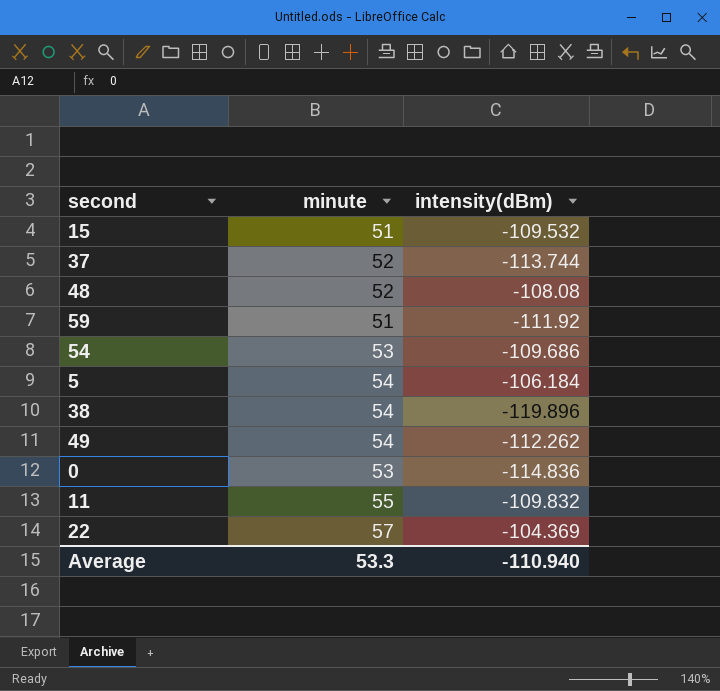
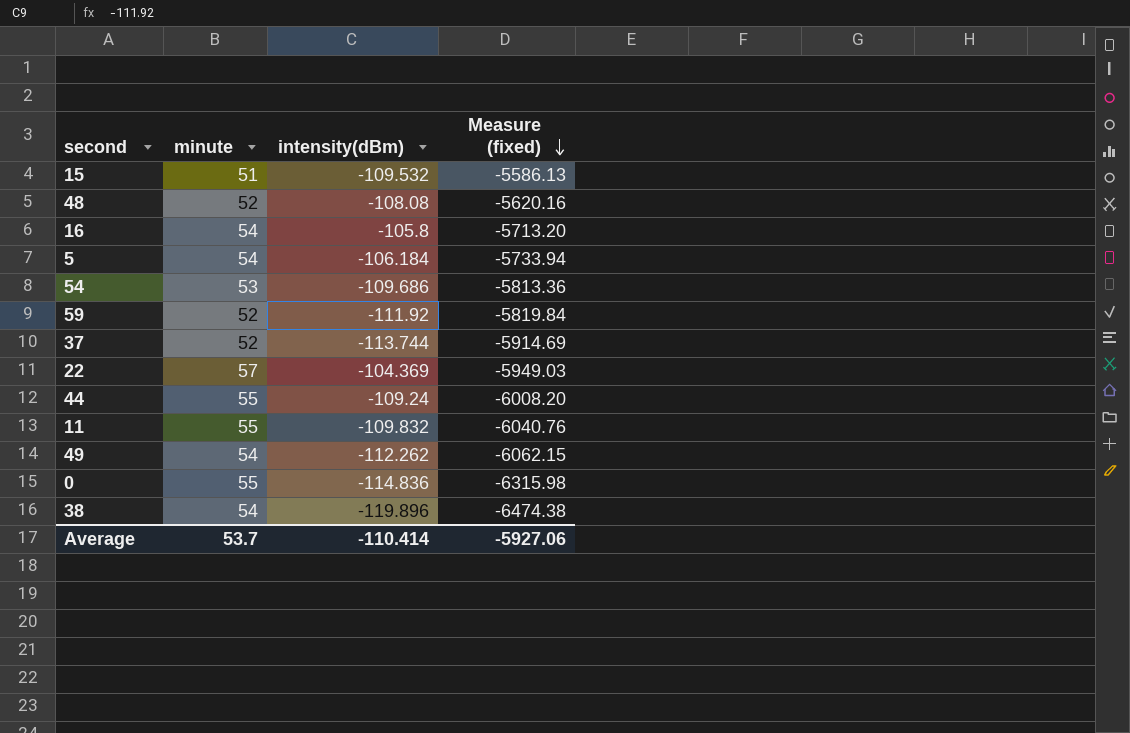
row order: none -> Measure (fixed) descending
column Measure (fixed) | formula: none -> [minute] * [intensity(dBm)]
row 16: none -> 54 | -105.8 | -5713.20
59 | minute: 51 -> 52
row 44: none -> 55 | -109.24 | -6008.20
0 | minute: 53 -> 55
Average | minute: 53.3 -> 53.7
Average | intensity(dBm): -110.940 -> -110.414

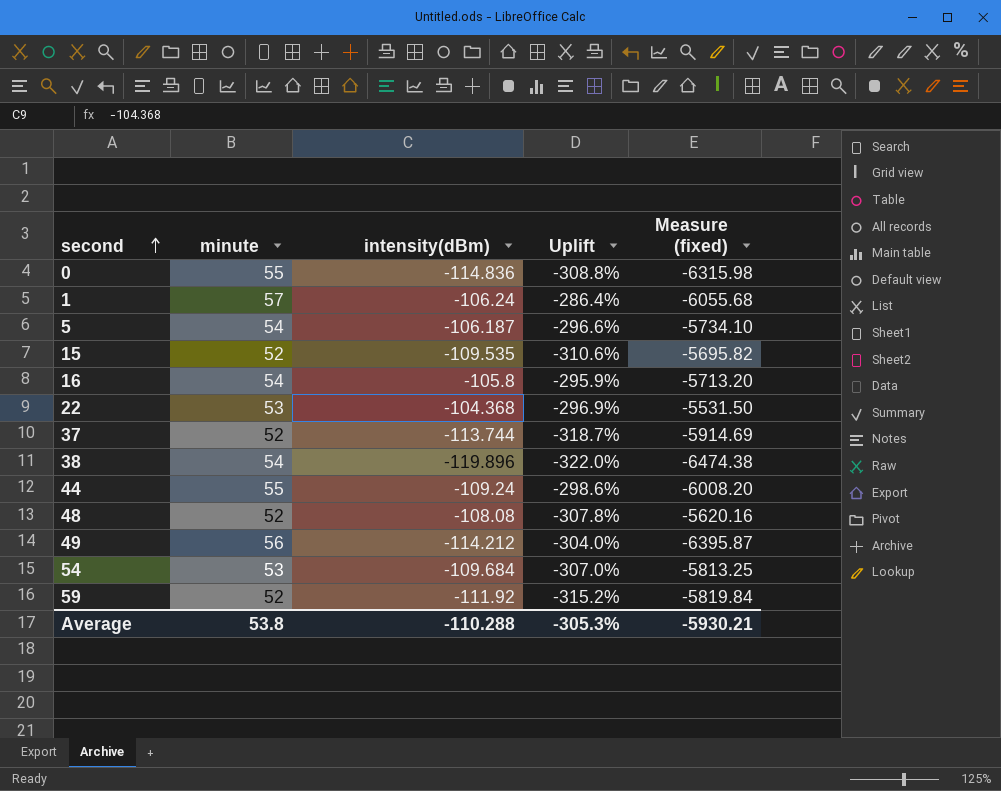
row order: Measure (fixed) descending -> second ascending
column Uplift | formula: none -> ([intensity(dBm)] - [minute]) / [minute]
row 11: 55 | -109.832 | -6040.76 -> none
row 1: none -> 57 | -106.24 | -286.4% | -6055.68
5 | intensity(dBm): -106.184 -> -106.187
5 | Measure (fixed): -5733.94 -> -5734.10
15 | minute: 51 -> 52
15 | intensity(dBm): -109.532 -> -109.535
15 | Measure (fixed): -5586.13 -> -5695.82
22 | minute: 57 -> 53
22 | intensity(dBm): -104.369 -> -104.368
22 | Measure (fixed): -5949.03 -> -5531.50
49 | minute: 54 -> 56
49 | intensity(dBm): -112.262 -> -114.212
49 | Measure (fixed): -6062.15 -> -6395.87
54 | intensity(dBm): -109.686 -> -109.684
54 | Measure (fixed): -5813.36 -> -5813.25
Average | minute: 53.7 -> 53.8
Average | intensity(dBm): -110.414 -> -110.288
Average | Measure (fixed): -5927.06 -> -5930.21

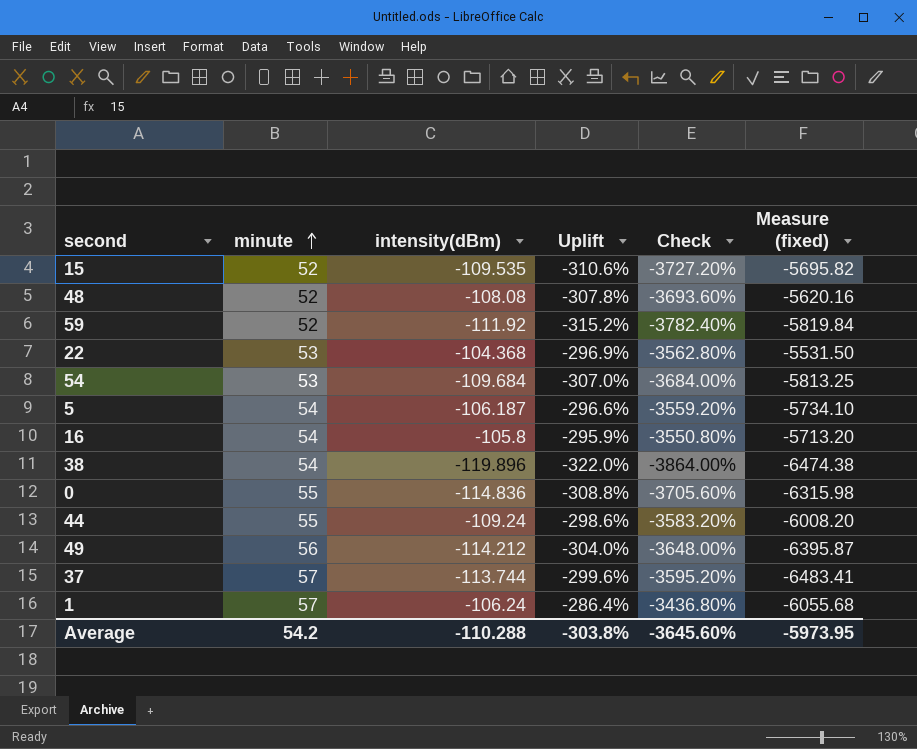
row order: second ascending -> minute ascending
column Check | formula: none -> [Uplift] * 12
37 | minute: 52 -> 57
37 | Uplift: -318.7% -> -299.6%
37 | Measure (fixed): -5914.69 -> -6483.41
Average | minute: 53.8 -> 54.2
Average | Uplift: -305.3% -> -303.8%
Average | Measure (fixed): -5930.21 -> -5973.95

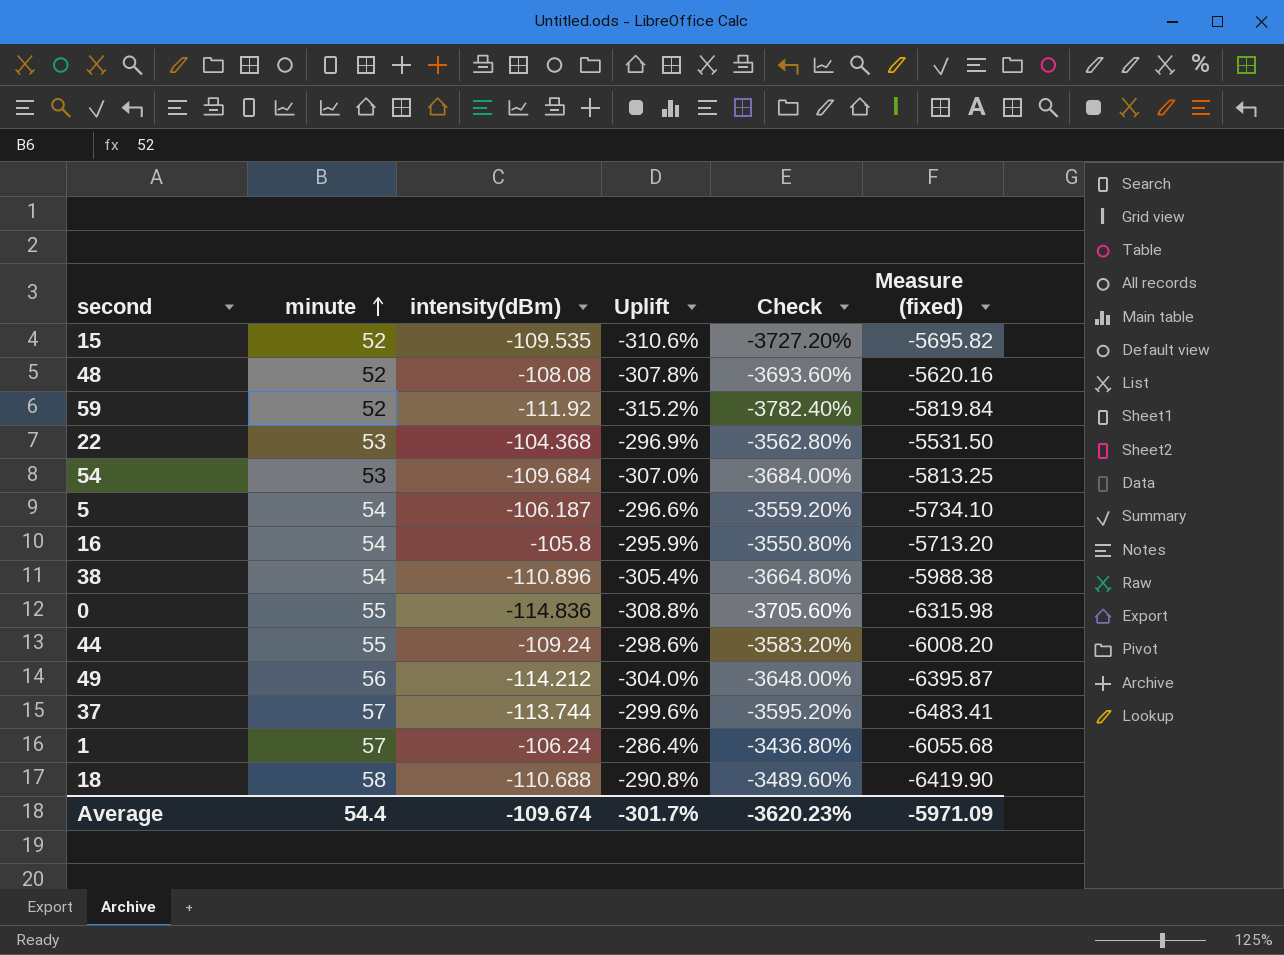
38 | intensity(dBm): -119.896 -> -110.896
38 | Uplift: -322.0% -> -305.4%
38 | Check: -3864.00% -> -3664.80%
38 | Measure (fixed): -6474.38 -> -5988.38
row 18: none -> 58 | -110.688 | -290.8% | -3489.60% | -6419.90
Average | minute: 54.2 -> 54.4
Average | intensity(dBm): -110.288 -> -109.674
Average | Uplift: -303.8% -> -301.7%
Average | Check: -3645.60% -> -3620.23%
Average | Measure (fixed): -5973.95 -> -5971.09

